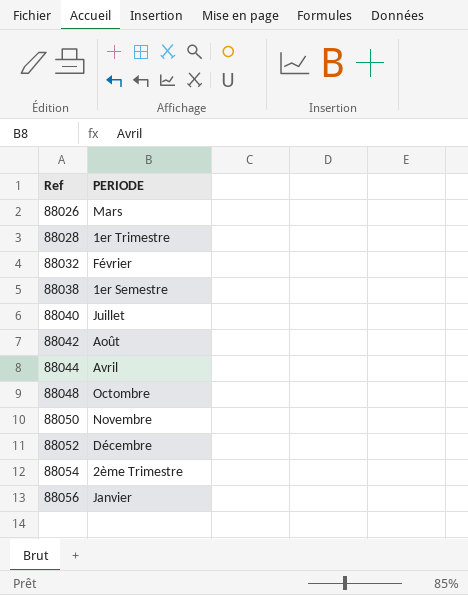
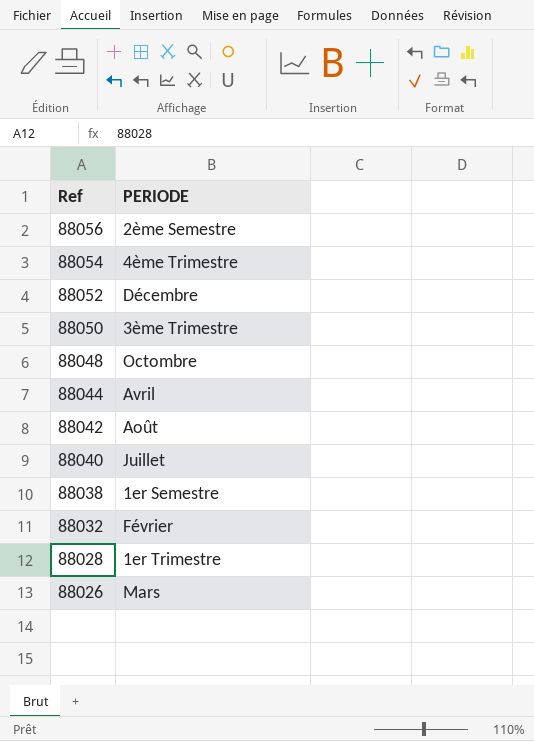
row order: Ref ascending -> Ref descending
88056 | PERIODE: Janvier -> 2ème Semestre
88054 | PERIODE: 2ème Trimestre -> 4ème Trimestre
88050 | PERIODE: Novembre -> 3ème Trimestre

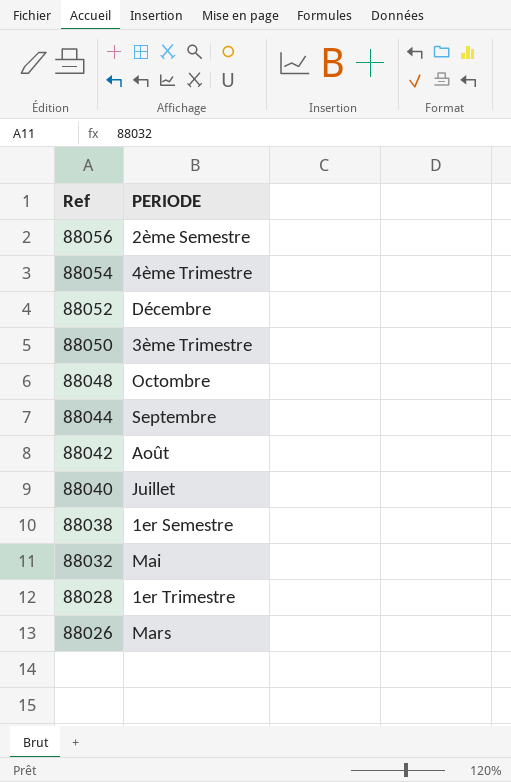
88044 | PERIODE: Avril -> Septembre
88032 | PERIODE: Février -> Mai

